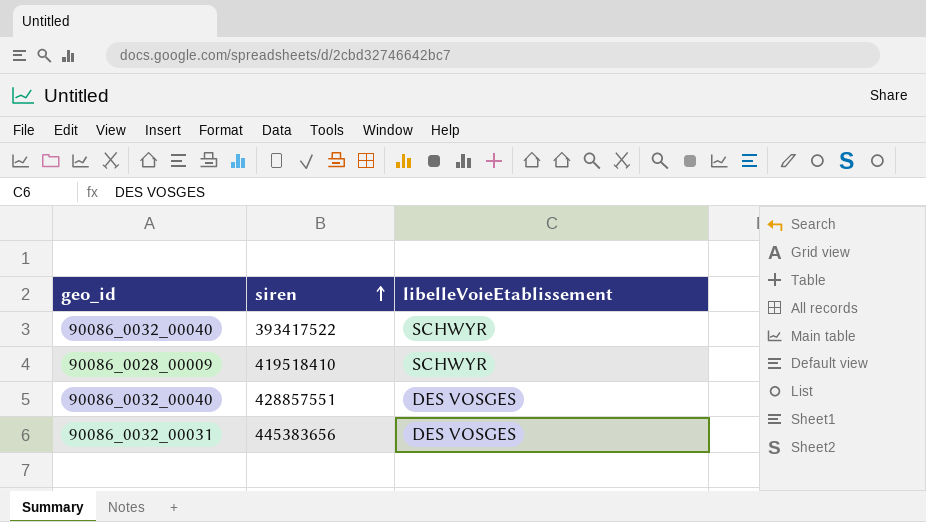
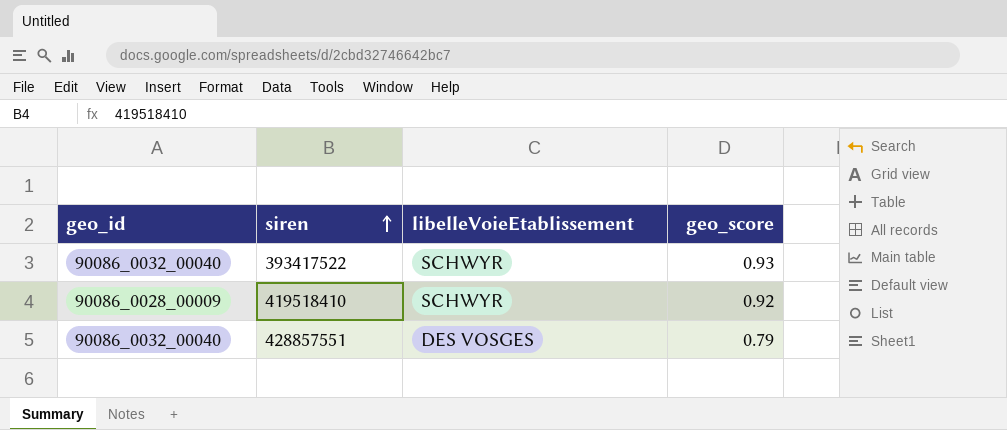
column geo_score | position: none -> 4
row 445383656: 90086_0032_00031 | DES VOSGES -> none

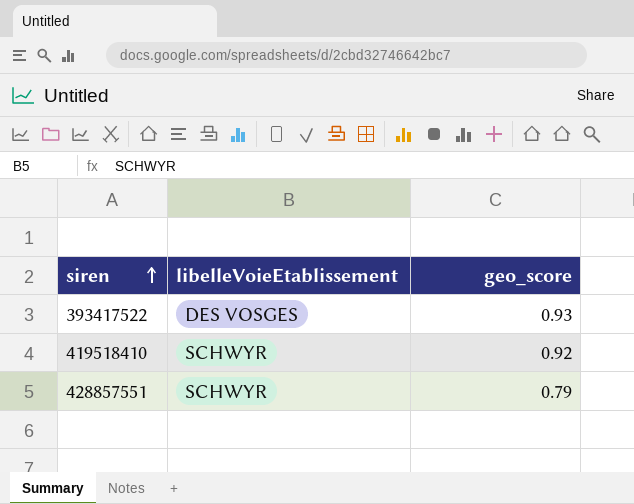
column geo_id | position: 1 -> none
393417522 | libelleVoieEtablissement: SCHWYR -> DES VOSGES
428857551 | libelleVoieEtablissement: DES VOSGES -> SCHWYR

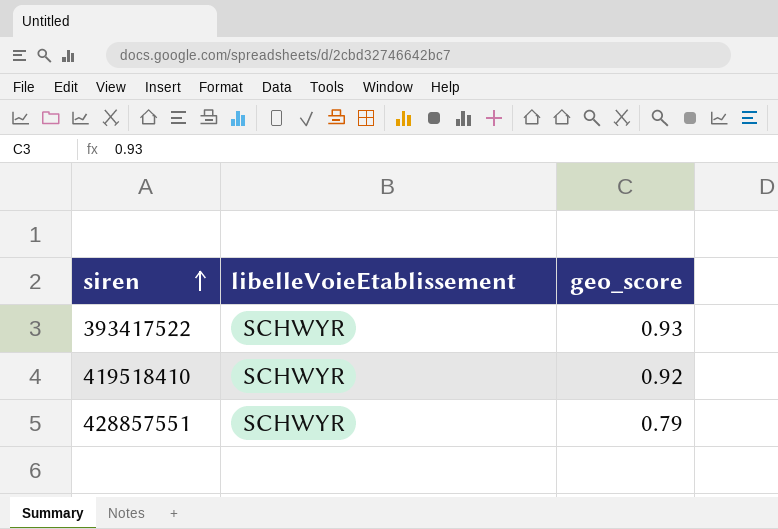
393417522 | libelleVoieEtablissement: DES VOSGES -> SCHWYR

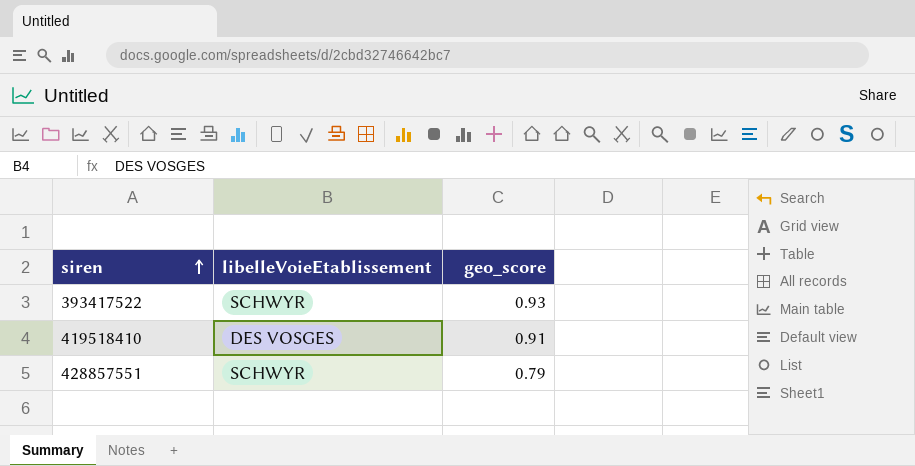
419518410 | libelleVoieEtablissement: SCHWYR -> DES VOSGES
419518410 | geo_score: 0.92 -> 0.91

